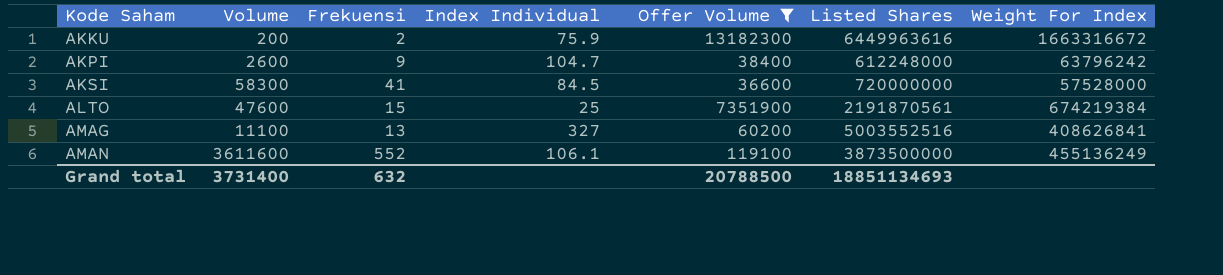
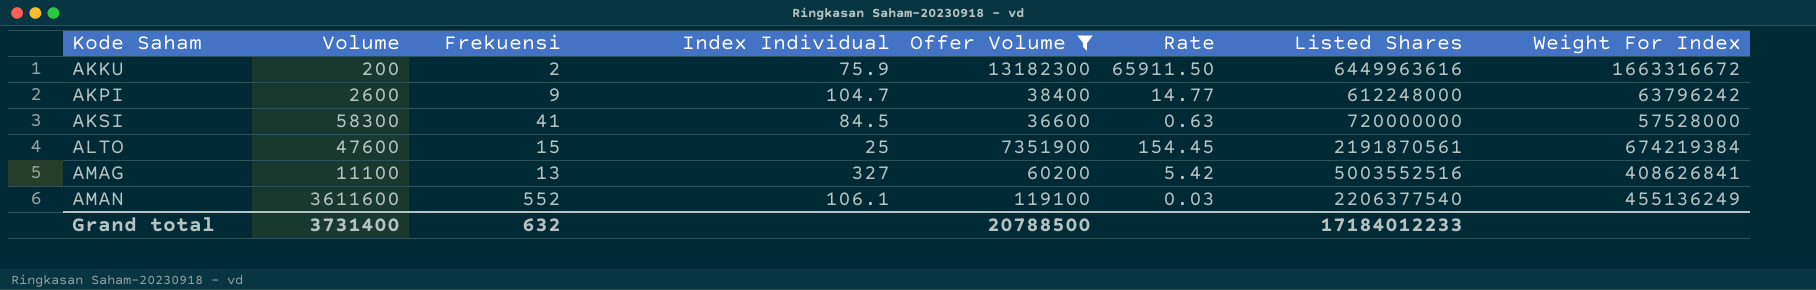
column Rate | formula: none -> [Offer Volume] / [Volume]
AMAN | Listed Shares: 3873500000 -> 2206377540
Grand total | Listed Shares: 18851134693 -> 17184012233

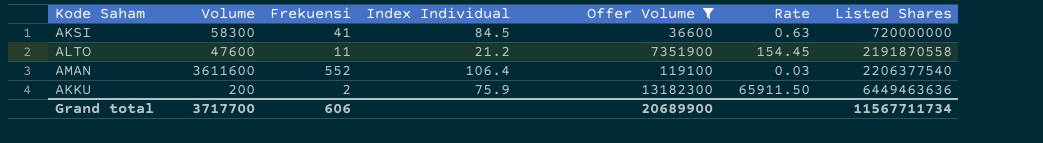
row order: Kode Saham ascending -> Listed Shares ascending
column Weight For Index | position: 8 -> none
row AKPI: 2600 | 9 | 104.7 | 38400 | 14.77 | 612248000 | 63796242 -> none
row AMAG: 11100 | 13 | 327 | 60200 | 5.42 | 5003552516 | 408626841 -> none
ALTO | Frekuensi: 15 -> 11
ALTO | Index Individual: 25 -> 21.2
ALTO | Listed Shares: 2191870561 -> 2191870558
AMAN | Index Individual: 106.1 -> 106.4
AKKU | Listed Shares: 6449963616 -> 6449463636
Grand total | Volume: 3731400 -> 3717700
Grand total | Frekuensi: 632 -> 606
Grand total | Offer Volume: 20788500 -> 20689900
Grand total | Listed Shares: 17184012233 -> 11567711734

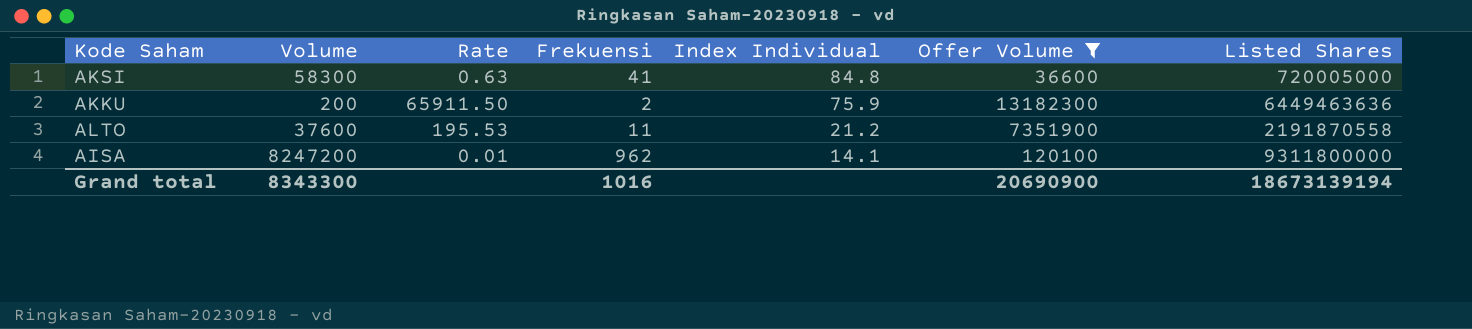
row order: Listed Shares ascending -> Index Individual descending
column Rate | position: 6 -> 3
row AMAN: 3611600 | 552 | 106.4 | 119100 | 0.03 | 2206377540 -> none
AKSI | Index Individual: 84.5 -> 84.8
AKSI | Listed Shares: 720000000 -> 720005000
ALTO | Volume: 47600 -> 37600
ALTO | Rate: 154.45 -> 195.53
row AISA: none -> 8247200 | 0.01 | 962 | 14.1 | 120100 | 9311800000
Grand total | Volume: 3717700 -> 8343300
Grand total | Frekuensi: 606 -> 1016
Grand total | Offer Volume: 20689900 -> 20690900
Grand total | Listed Shares: 11567711734 -> 18673139194

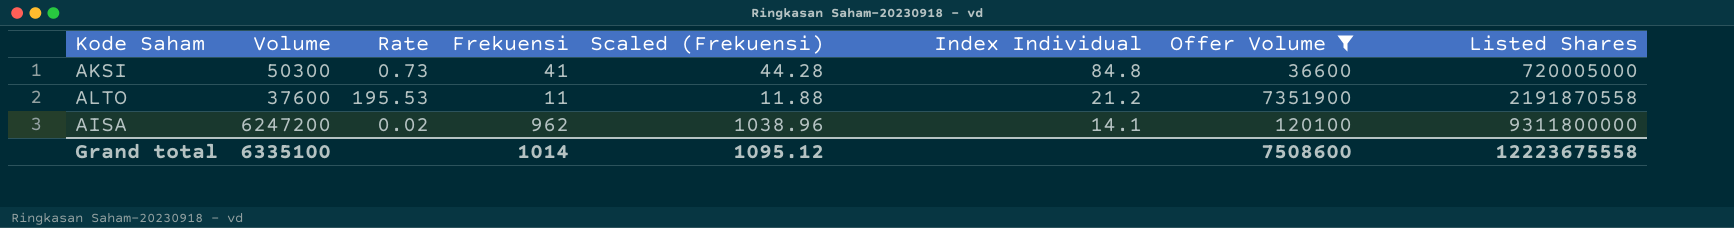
column Scaled (Frekuensi) | formula: none -> [Frekuensi] * 1.08
row AKKU: 200 | 65911.50 | 2 | 75.9 | 13182300 | 6449463636 -> none
AKSI | Volume: 58300 -> 50300
AKSI | Rate: 0.63 -> 0.73
AISA | Volume: 8247200 -> 6247200
AISA | Rate: 0.01 -> 0.02
Grand total | Volume: 8343300 -> 6335100
Grand total | Frekuensi: 1016 -> 1014
Grand total | Offer Volume: 20690900 -> 7508600
Grand total | Listed Shares: 18673139194 -> 12223675558

